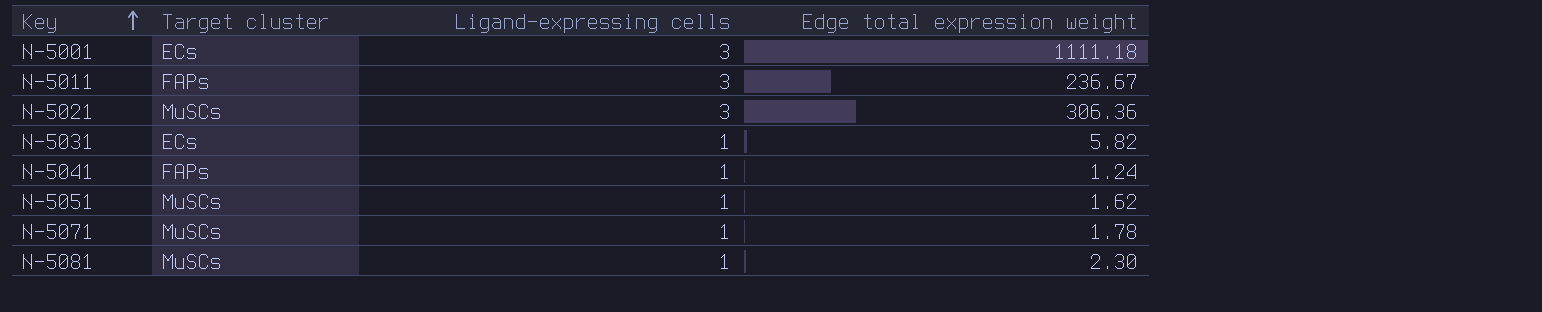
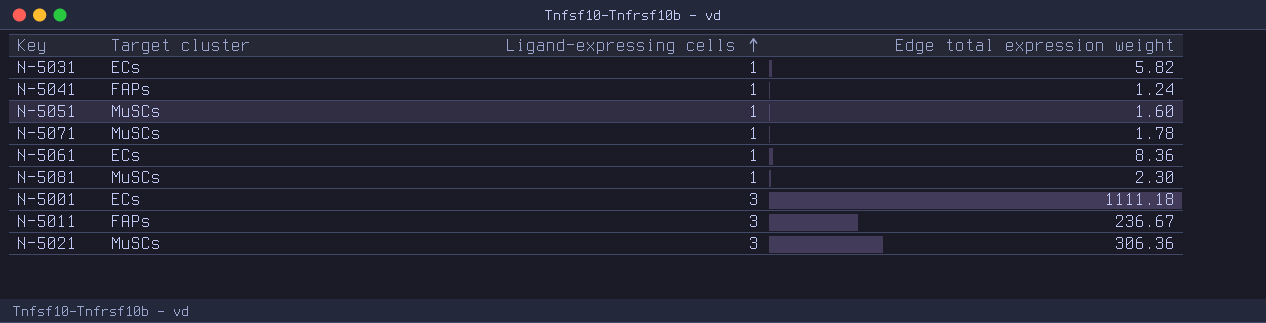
row order: Key ascending -> Ligand-expressing cells ascending
N-5051 | Edge total expression weight: 1.62 -> 1.60
row N-5061: none -> ECs | 1 | 8.36

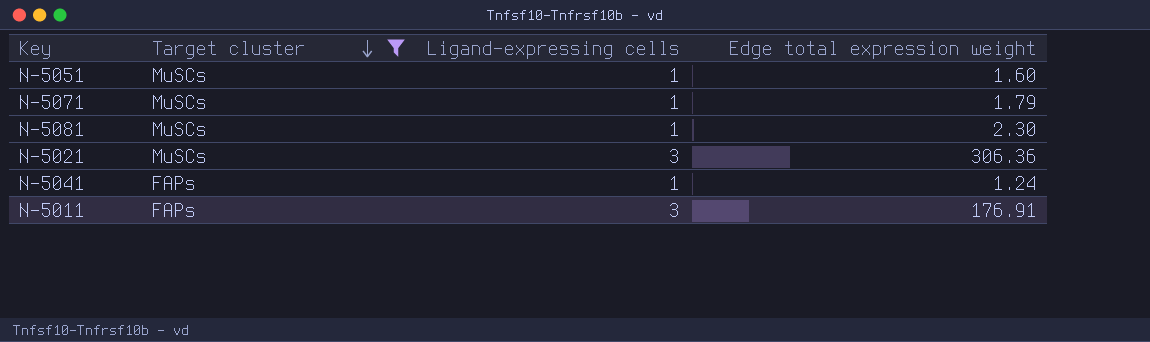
filter: none -> Target cluster != ECs
row order: Ligand-expressing cells ascending -> Target cluster descending
N-5071 | Edge total expression weight: 1.78 -> 1.79
N-5011 | Edge total expression weight: 236.67 -> 176.91

